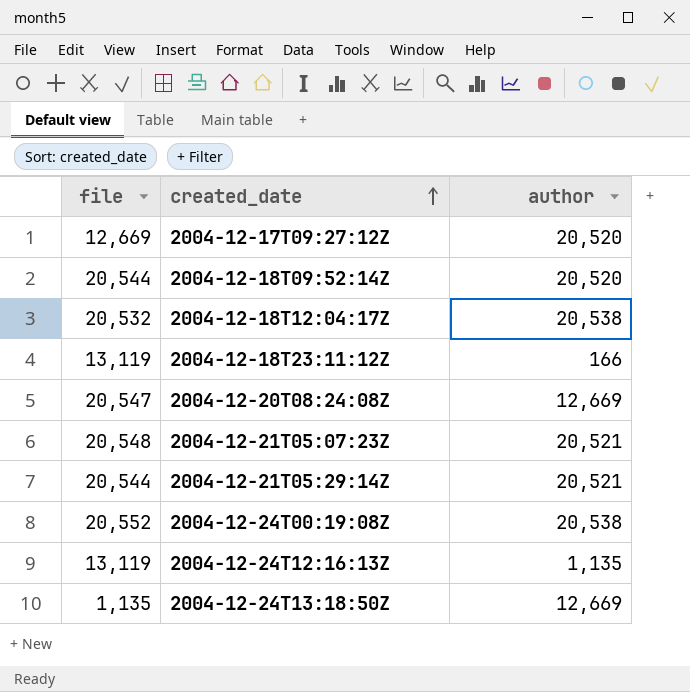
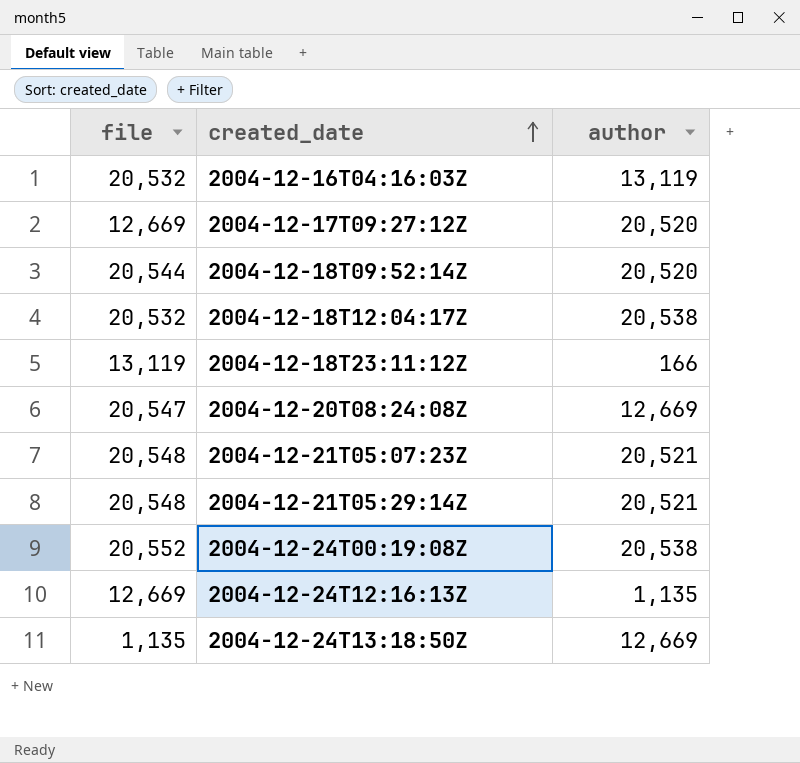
row 2004-12-16T04:16:03Z: none -> 20,532 | 13,119
2004-12-21T05:29:14Z | file: 20,544 -> 20,548
2004-12-24T12:16:13Z | file: 13,119 -> 12,669

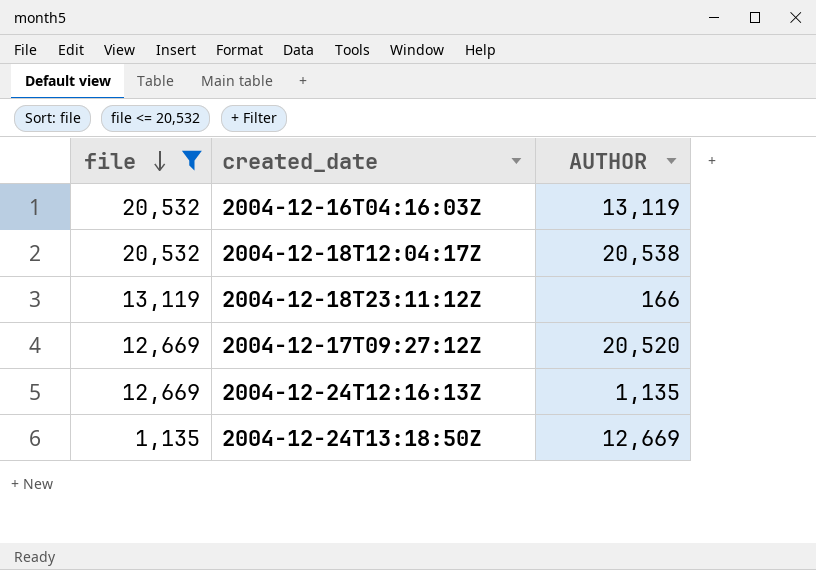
filter: none -> file <= 20,532
row order: created_date ascending -> file descending
column name: author -> AUTHOR

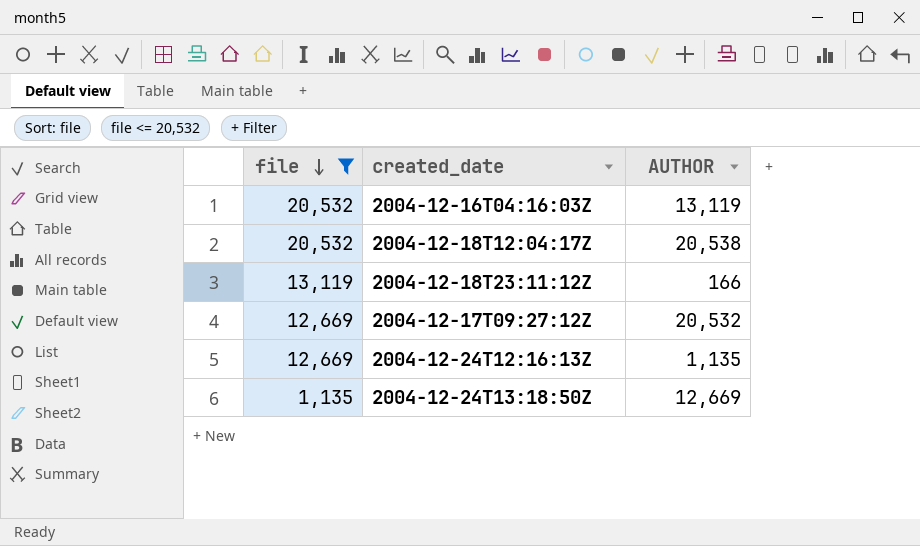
2004-12-17T09:27:12Z | AUTHOR: 20,520 -> 20,532

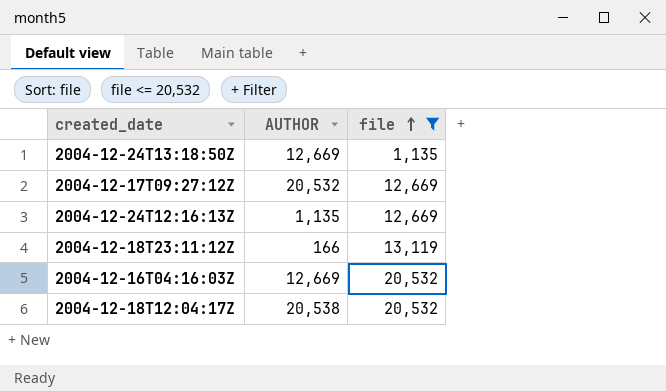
row order: file descending -> file ascending
column file | position: 1 -> 3
2004-12-16T04:16:03Z | AUTHOR: 13,119 -> 12,669

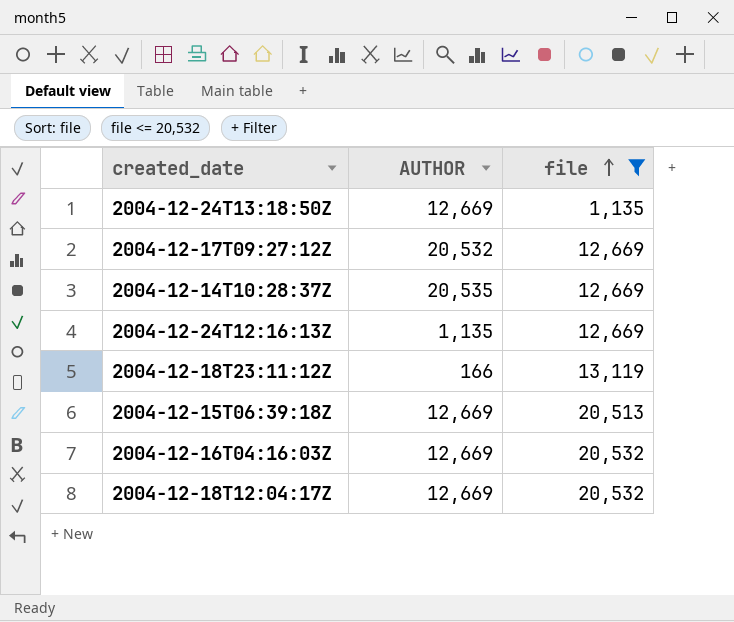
row 2004-12-14T10:28:37Z: none -> 20,535 | 12,669
row 2004-12-15T06:39:18Z: none -> 12,669 | 20,513
2004-12-18T12:04:17Z | AUTHOR: 20,538 -> 12,669

